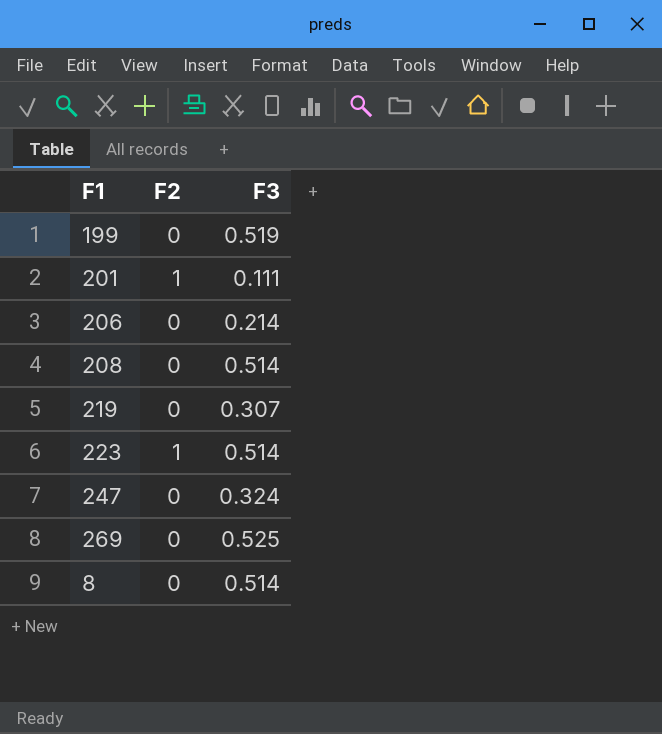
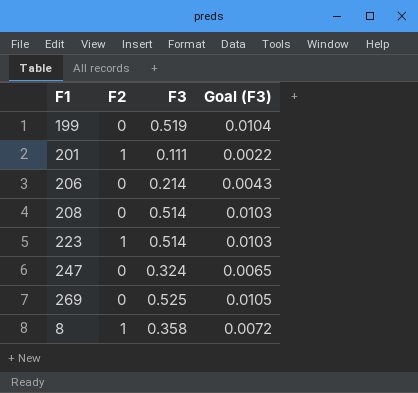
column Goal (F3) | formula: none -> [F3] * 0.02
row 219: 0 | 0.307 -> none
8 | F2: 0 -> 1
8 | F3: 0.514 -> 0.358

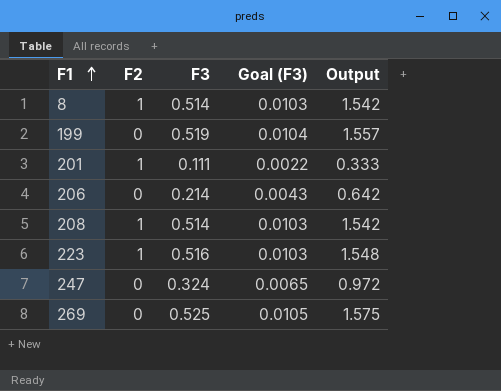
row order: none -> F1 ascending
column Output | formula: none -> [F3] * 3
8 | F3: 0.358 -> 0.514
8 | Goal (F3): 0.0072 -> 0.0103
208 | F2: 0 -> 1
223 | F3: 0.514 -> 0.516

